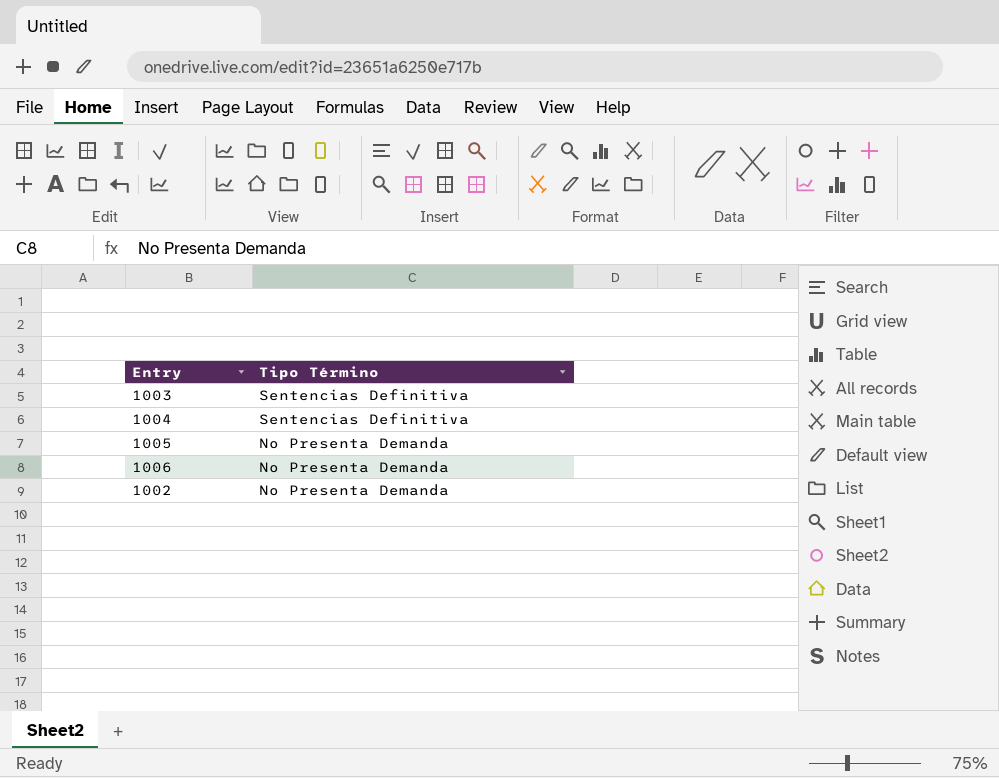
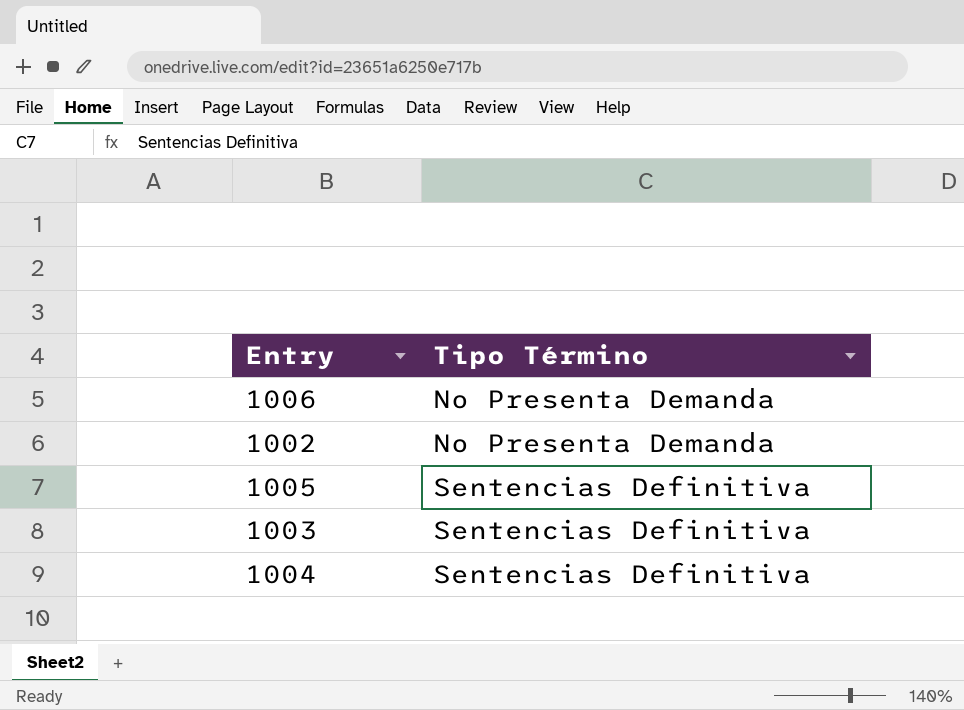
row order: Tipo Término descending -> Tipo Término ascending
1005 | Tipo Término: No Presenta Demanda -> Sentencias Definitiva

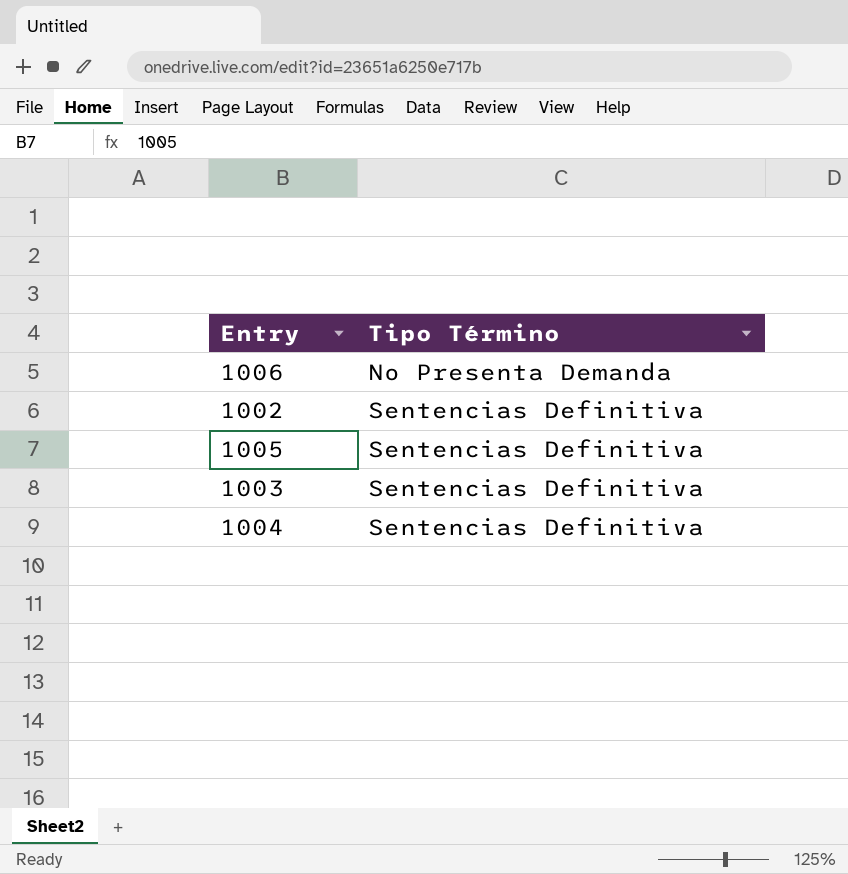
1002 | Tipo Término: No Presenta Demanda -> Sentencias Definitiva

